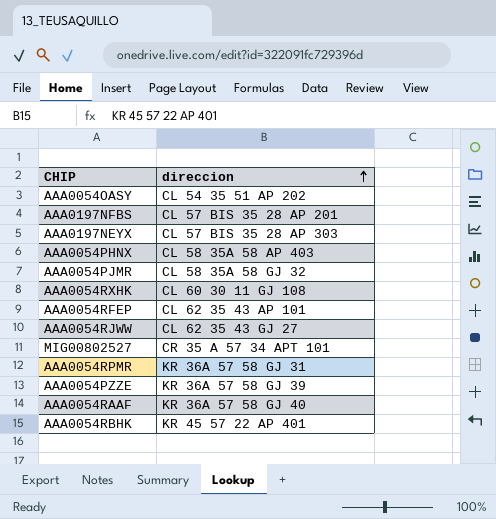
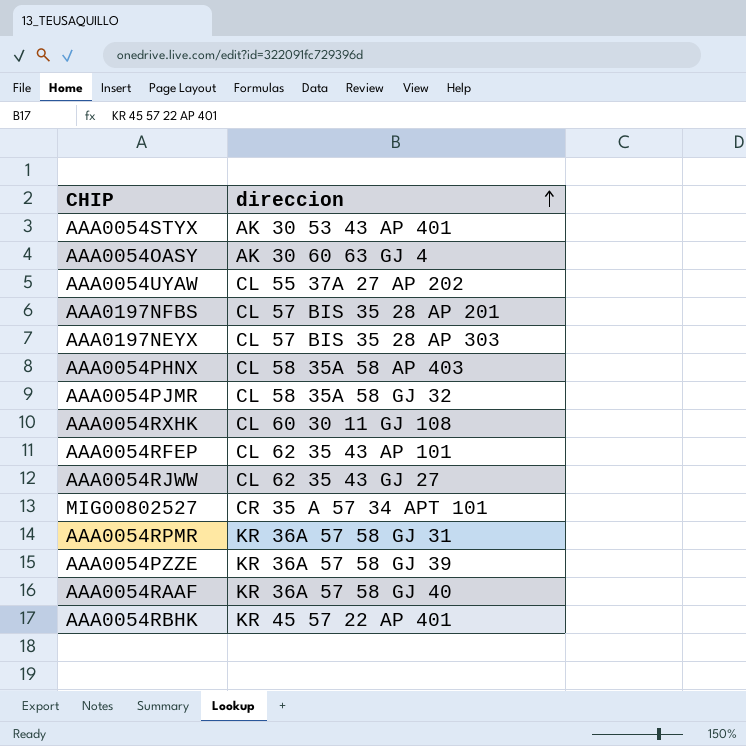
row AAA0054STYX: none -> AK 30 53 43 AP 401
AAA0054OASY | direccion: CL 54 35 51 AP 202 -> AK 30 60 63 GJ 4
row AAA0054UYAW: none -> CL 55 37A 27 AP 202

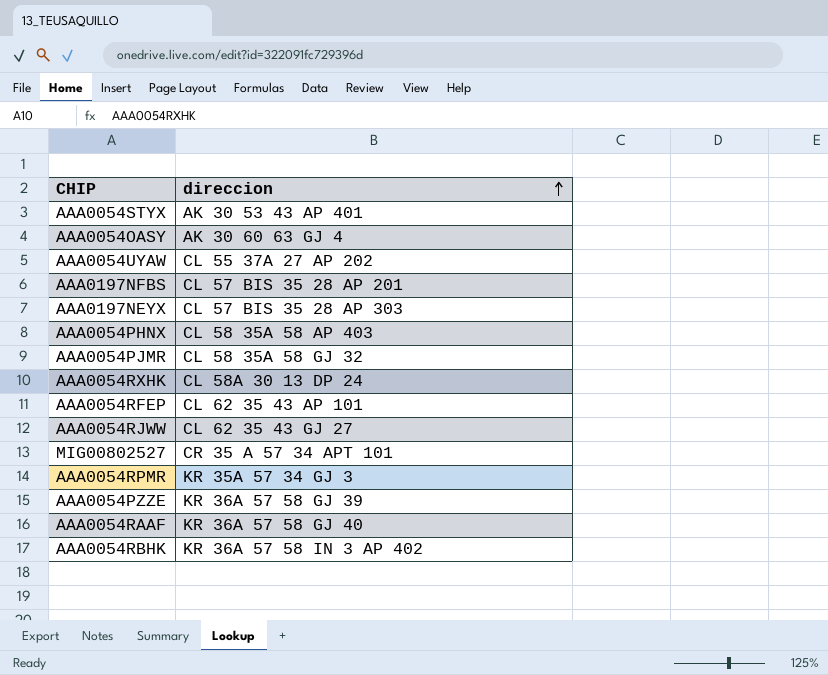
AAA0054RXHK | direccion: CL 60 30 11 GJ 108 -> CL 58A 30 13 DP 24
AAA0054RPMR | direccion: KR 36A 57 58 GJ 31 -> KR 35A 57 34 GJ 3
AAA0054RBHK | direccion: KR 45 57 22 AP 401 -> KR 36A 57 58 IN 3 AP 402

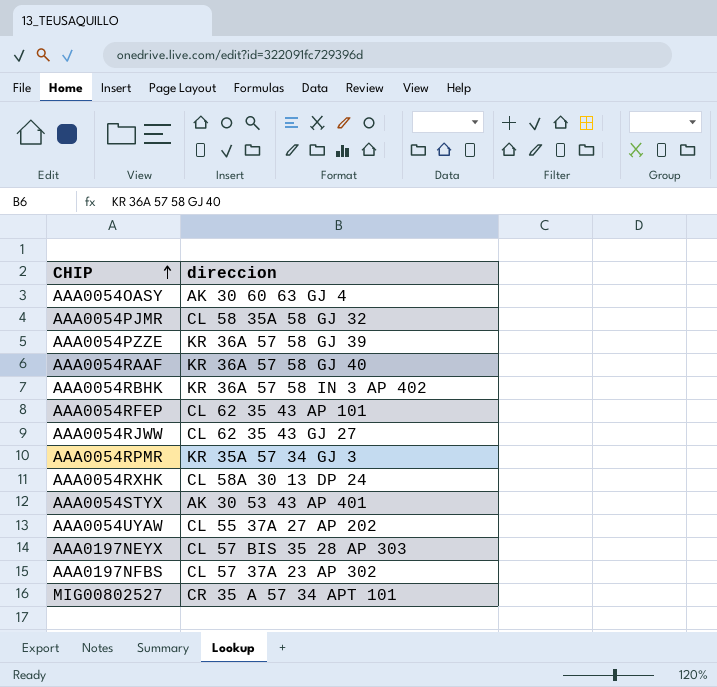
row order: direccion ascending -> CHIP ascending
row AAA0054PHNX: CL 58 35A 58 AP 403 -> none
AAA0197NFBS | direccion: CL 57 BIS 35 28 AP 201 -> CL 57 37A 23 AP 302

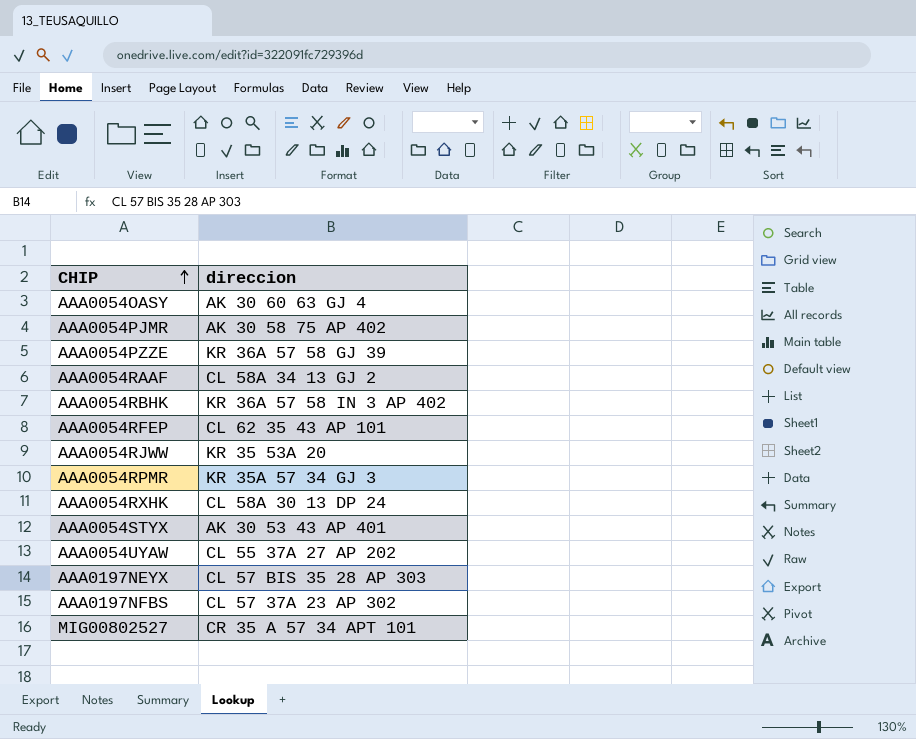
AAA0054PJMR | direccion: CL 58 35A 58 GJ 32 -> AK 30 58 75 AP 402
AAA0054RAAF | direccion: KR 36A 57 58 GJ 40 -> CL 58A 34 13 GJ 2
AAA0054RJWW | direccion: CL 62 35 43 GJ 27 -> KR 35 53A 20

